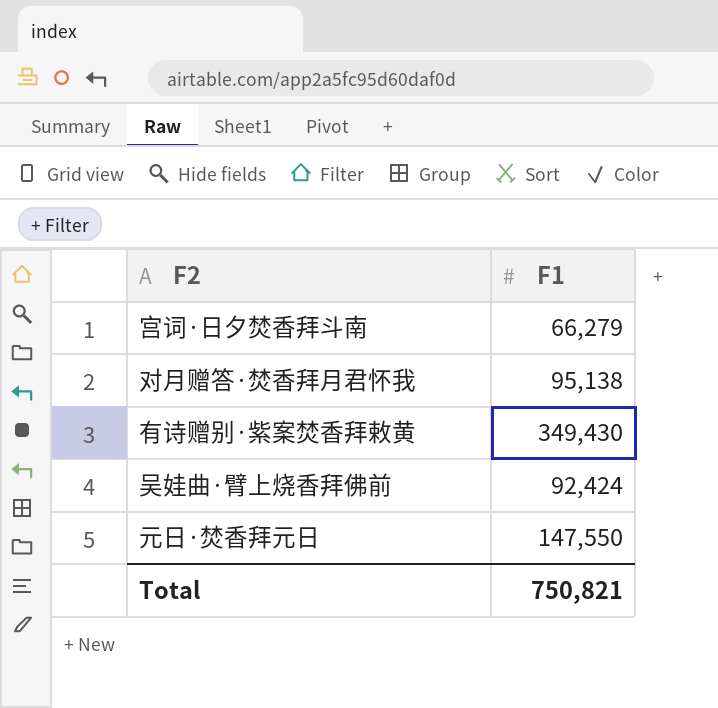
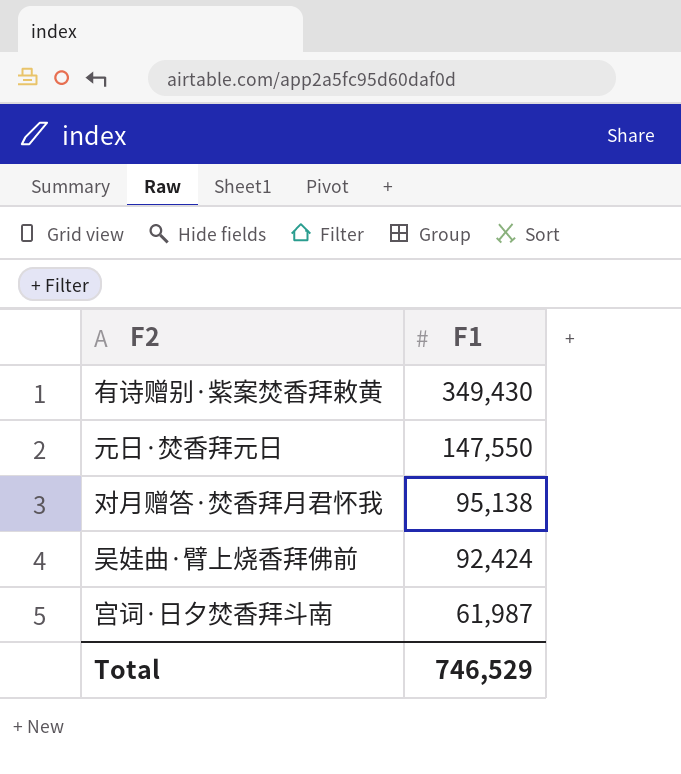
row order: none -> F1 descending
宫词·日夕焚香拜斗南 | F1: 66,279 -> 61,987
Total | F1: 750,821 -> 746,529

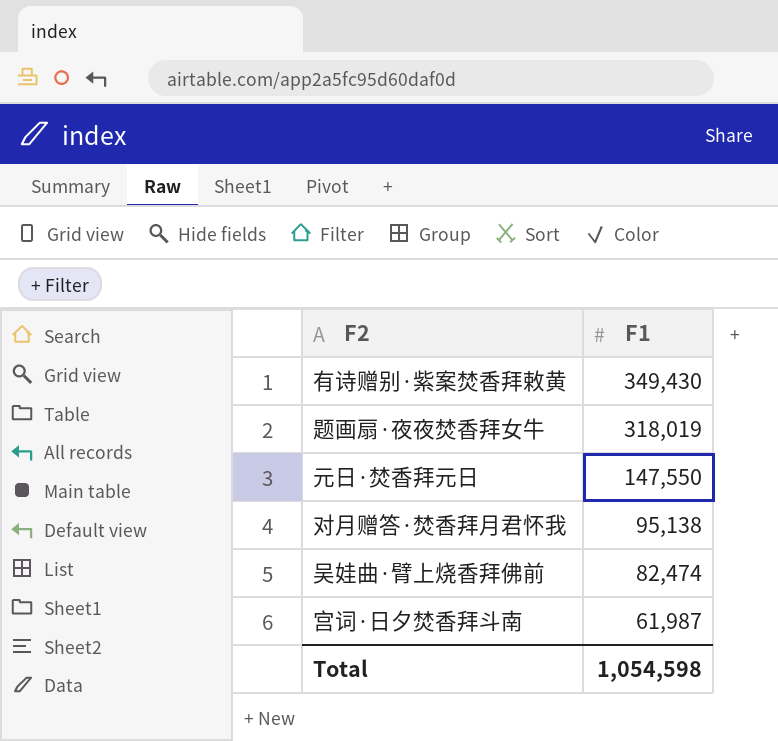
row 题画扇·夜夜焚香拜女牛: none -> 318,019
吴娃曲·臂上烧香拜佛前 | F1: 92,424 -> 82,474
Total | F1: 746,529 -> 1,054,598

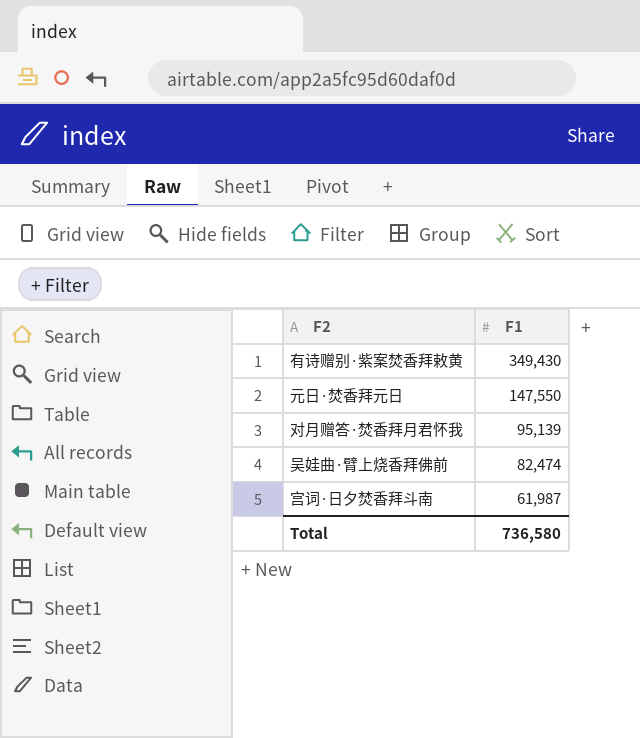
row 题画扇·夜夜焚香拜女牛: 318,019 -> none
对月赠答·焚香拜月君怀我 | F1: 95,138 -> 95,139
Total | F1: 1,054,598 -> 736,580

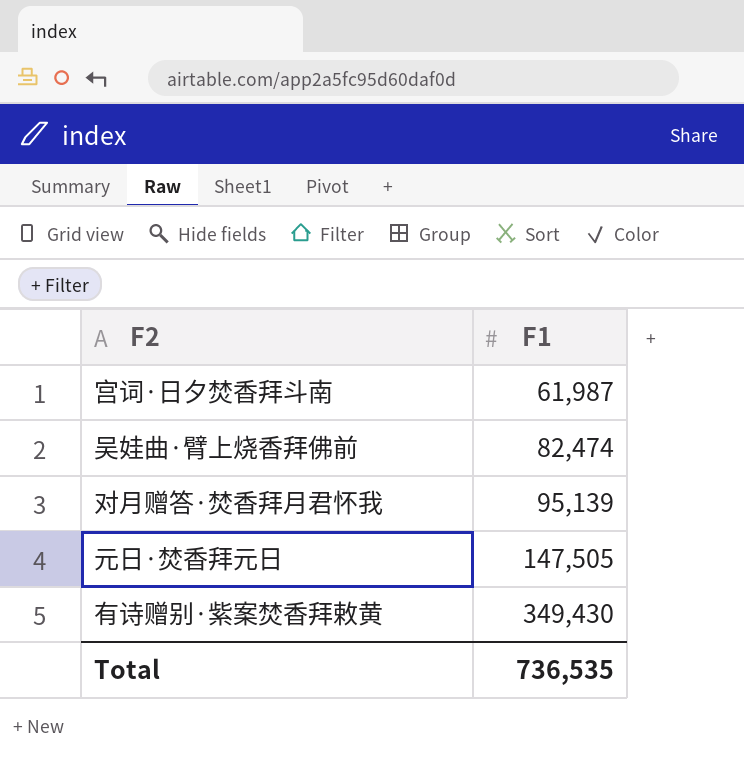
row order: F1 descending -> F1 ascending
元日·焚香拜元日 | F1: 147,550 -> 147,505
Total | F1: 736,580 -> 736,535

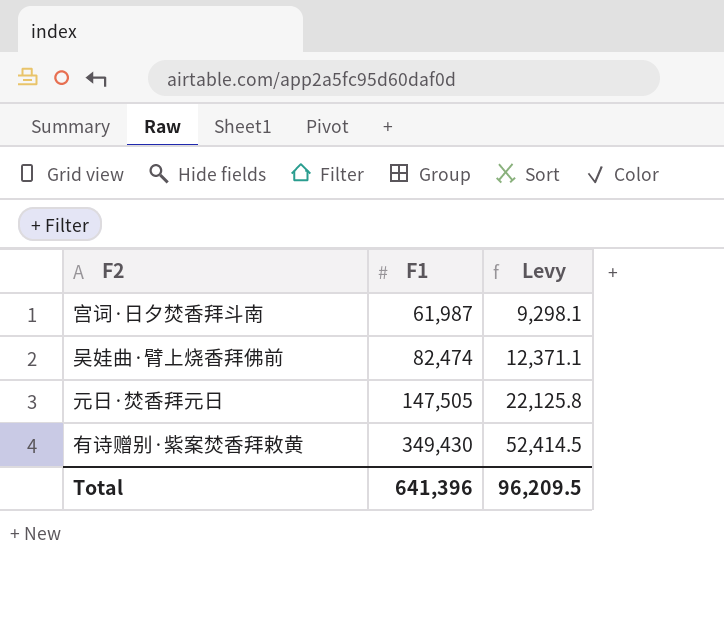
column Levy | formula: none -> [F1] * 0.15
row 对月赠答·焚香拜月君怀我: 95,139 -> none
Total | F1: 736,535 -> 641,396

